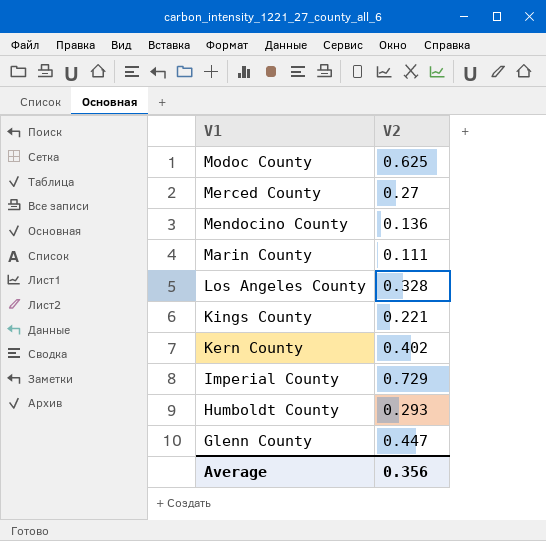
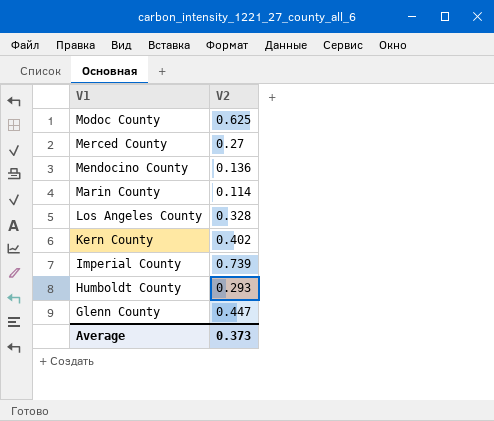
row Kings County: 0.221 -> none
Marin County | V2: 0.111 -> 0.114
Imperial County | V2: 0.729 -> 0.739
Average | V2: 0.356 -> 0.373

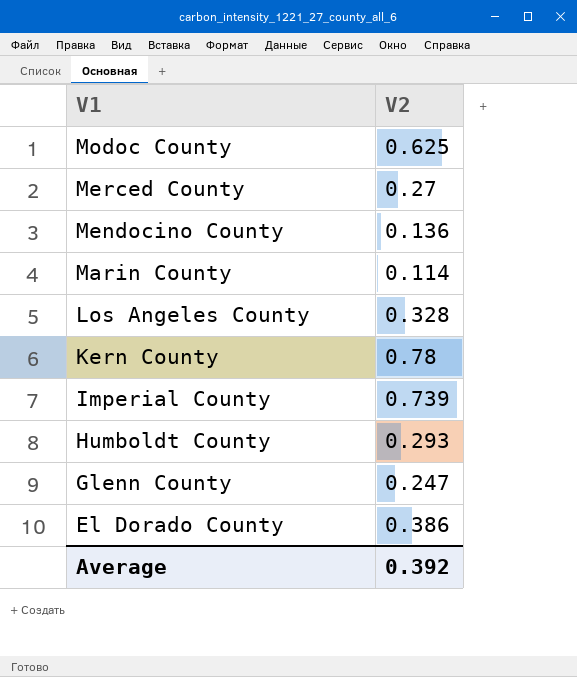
Kern County | V2: 0.402 -> 0.78
Glenn County | V2: 0.447 -> 0.247
row El Dorado County: none -> 0.386
Average | V2: 0.373 -> 0.392

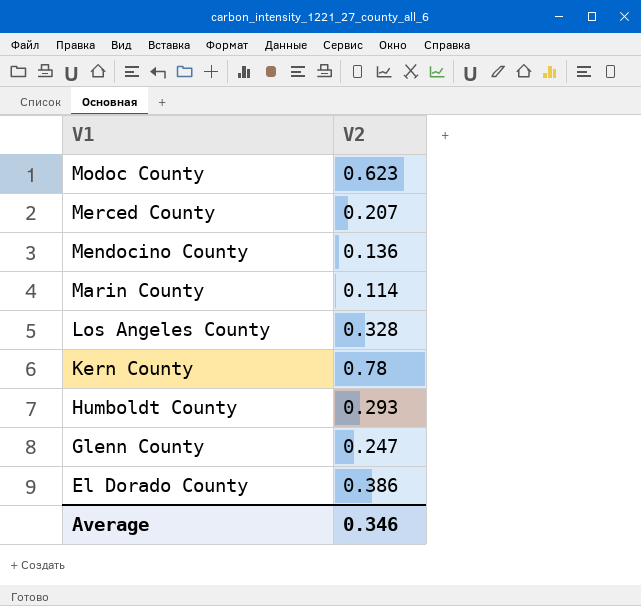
row Imperial County: 0.739 -> none
Modoc County | V2: 0.625 -> 0.623
Merced County | V2: 0.27 -> 0.207
Average | V2: 0.392 -> 0.346

